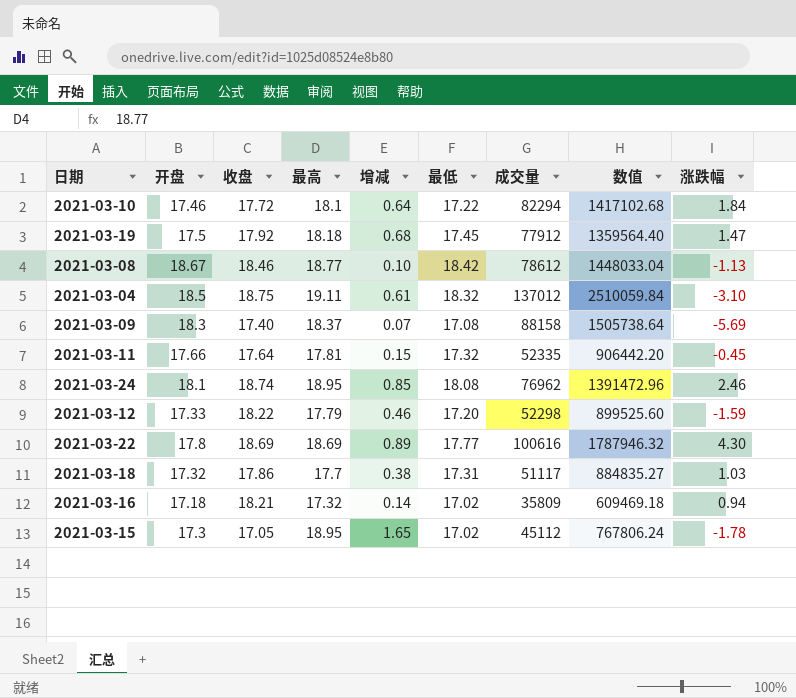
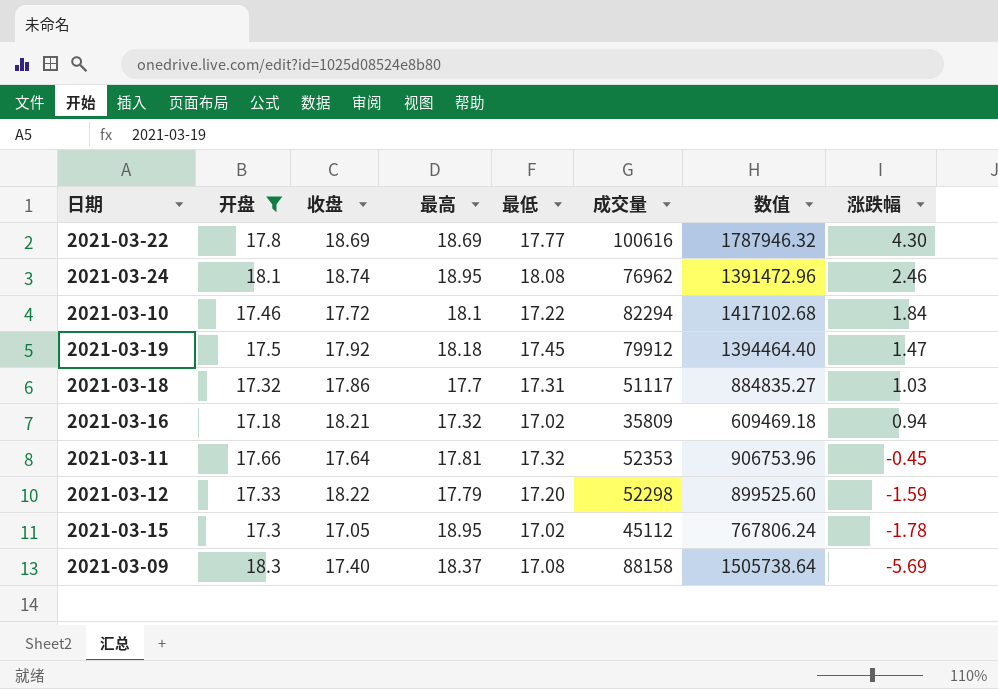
filter: none -> 开盘 <= 18.3
row order: none -> 涨跌幅 descending
column 增减 | formula: [最高] - [开盘] -> none
2021-03-19 | 成交量: 77912 -> 79912
2021-03-19 | 数值: 1359564.40 -> 1394464.40
2021-03-11 | 成交量: 52335 -> 52353
2021-03-11 | 数值: 906442.20 -> 906753.96

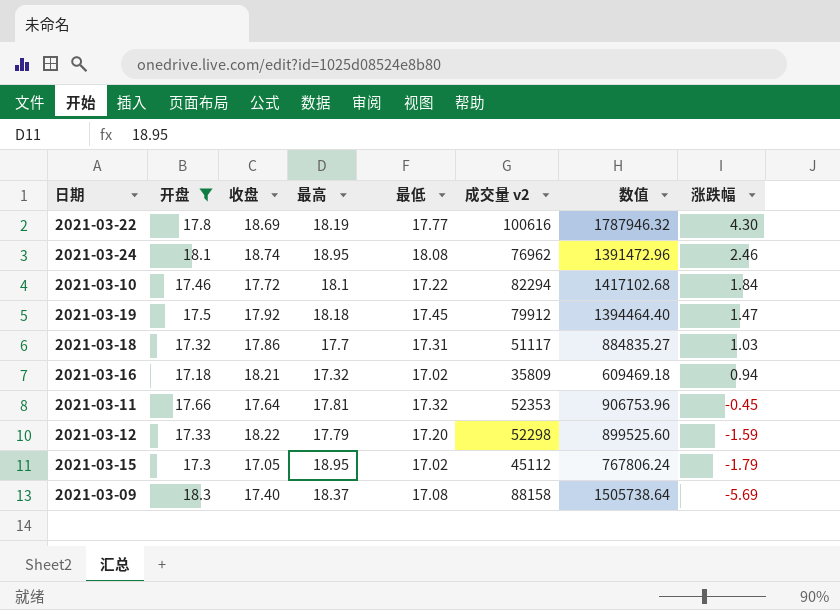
column name: 成交量 -> 成交量 v2
2021-03-22 | 最高: 18.69 -> 18.19
2021-03-15 | 涨跌幅: -1.78 -> -1.79

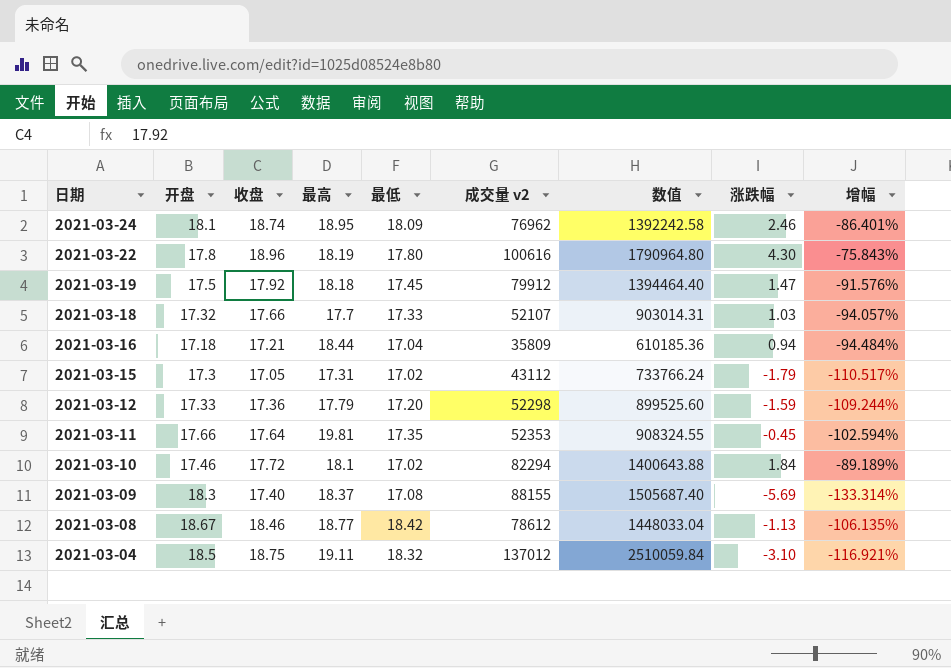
filter: 开盘 <= 18.3 -> none
row order: 涨跌幅 descending -> 日期 descending
column 增幅 | formula: none -> ([涨跌幅] - [最低]) / [最低]
2021-03-24 | 最低: 18.08 -> 18.09
2021-03-24 | 数值: 1391472.96 -> 1392242.58
2021-03-22 | 收盘: 18.69 -> 18.96
2021-03-22 | 最低: 17.77 -> 17.80
2021-03-22 | 数值: 1787946.32 -> 1790964.80
2021-03-18 | 收盘: 17.86 -> 17.66
2021-03-18 | 最低: 17.31 -> 17.33
2021-03-18 | 成交量 v2: 51117 -> 52107
2021-03-18 | 数值: 884835.27 -> 903014.31
2021-03-16 | 收盘: 18.21 -> 17.21
2021-03-16 | 最高: 17.32 -> 18.44
2021-03-16 | 最低: 17.02 -> 17.04
2021-03-16 | 数值: 609469.18 -> 610185.36
2021-03-15 | 最高: 18.95 -> 17.31
2021-03-15 | 成交量 v2: 45112 -> 43112
2021-03-15 | 数值: 767806.24 -> 733766.24
2021-03-12 | 收盘: 18.22 -> 17.36
2021-03-11 | 最高: 17.81 -> 19.81
2021-03-11 | 最低: 17.32 -> 17.35
2021-03-11 | 数值: 906753.96 -> 908324.55
2021-03-10 | 最低: 17.22 -> 17.02
2021-03-10 | 数值: 1417102.68 -> 1400643.88
2021-03-09 | 成交量 v2: 88158 -> 88155
2021-03-09 | 数值: 1505738.64 -> 1505687.40

